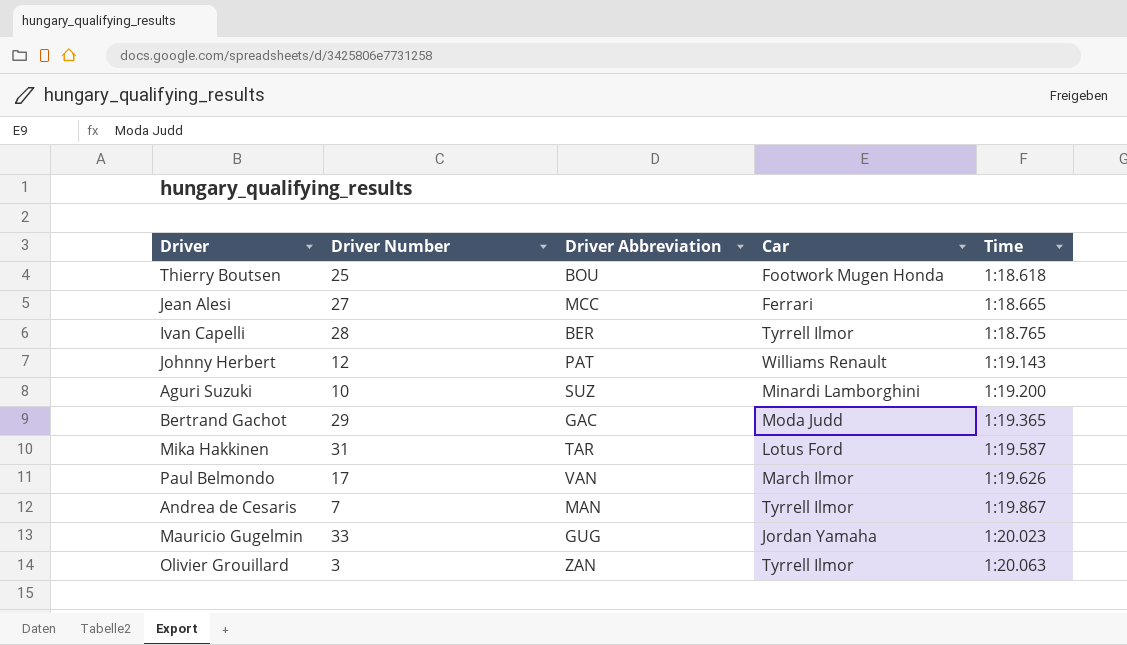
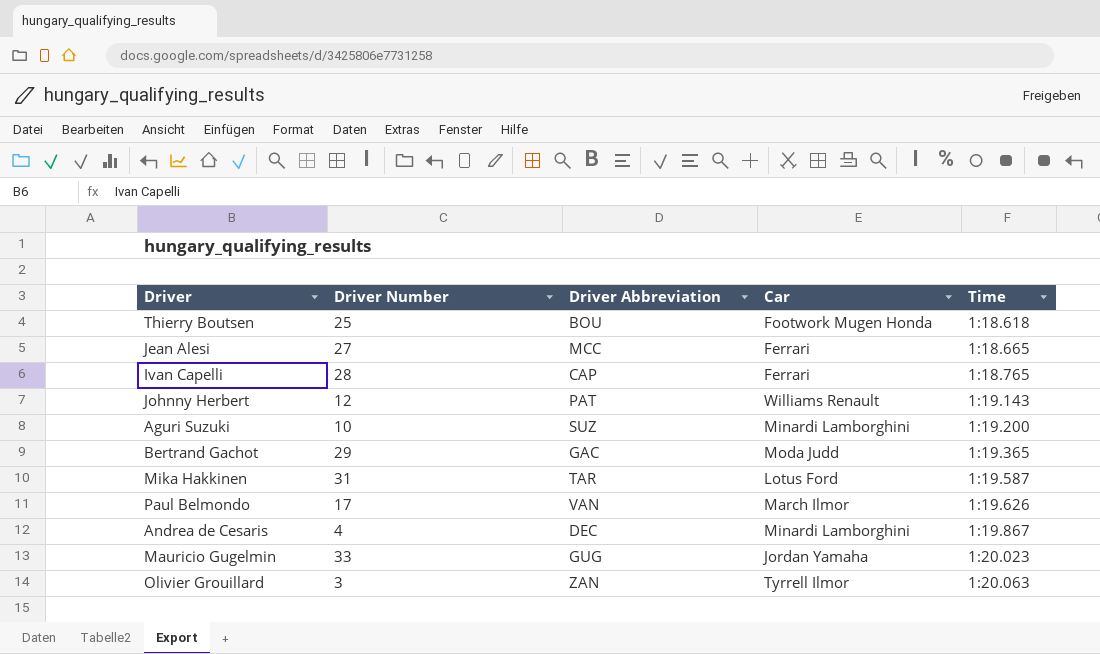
Ivan Capelli | Driver Abbreviation: BER -> CAP
Ivan Capelli | Car: Tyrrell Ilmor -> Ferrari
Andrea de Cesaris | Driver Number: 7 -> 4
Andrea de Cesaris | Driver Abbreviation: MAN -> DEC
Andrea de Cesaris | Car: Tyrrell Ilmor -> Minardi Lamborghini

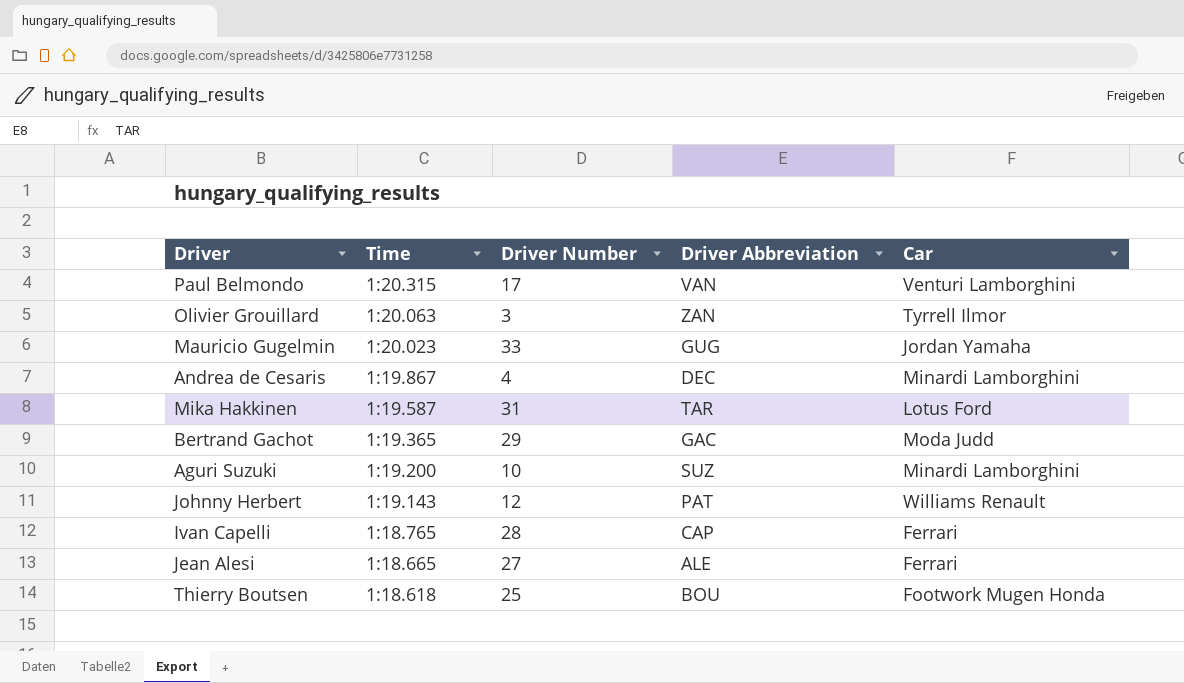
row order: Time ascending -> Time descending
column Time | position: 5 -> 2
Paul Belmondo | Time: 1:19.626 -> 1:20.315
Paul Belmondo | Car: March Ilmor -> Venturi Lamborghini
Jean Alesi | Driver Abbreviation: MCC -> ALE

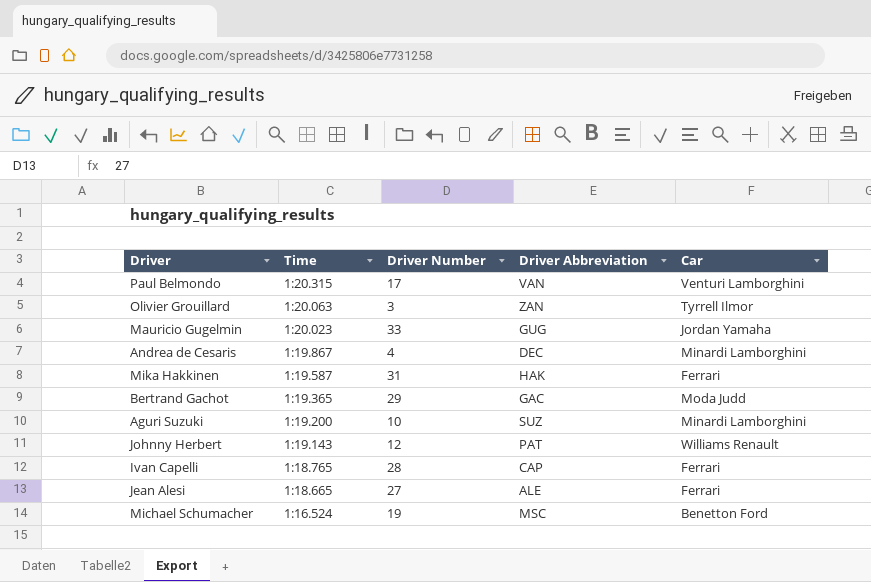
row Thierry Boutsen: 1:18.618 | 25 | BOU | Footwork Mugen Honda -> none
Mika Hakkinen | Driver Abbreviation: TAR -> HAK
Mika Hakkinen | Car: Lotus Ford -> Ferrari
row Michael Schumacher: none -> 1:16.524 | 19 | MSC | Benetton Ford

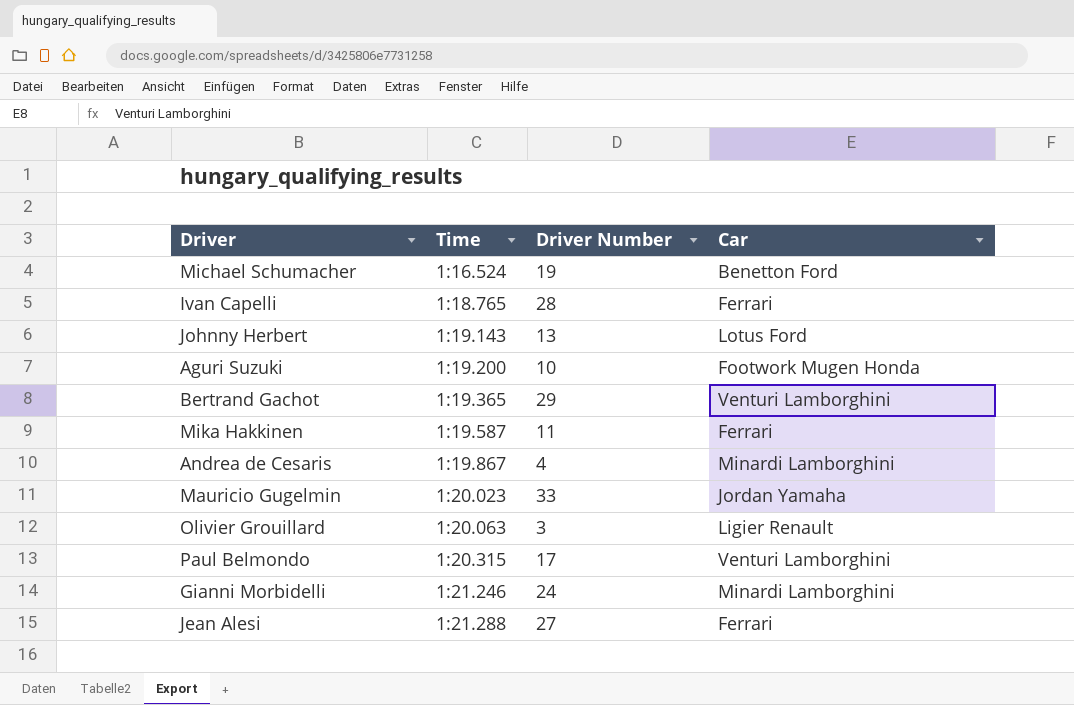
row order: Time descending -> Time ascending
column Driver Abbreviation | position: 4 -> none
Johnny Herbert | Driver Number: 12 -> 13
Johnny Herbert | Car: Williams Renault -> Lotus Ford
Aguri Suzuki | Car: Minardi Lamborghini -> Footwork Mugen Honda
Bertrand Gachot | Car: Moda Judd -> Venturi Lamborghini
Mika Hakkinen | Driver Number: 31 -> 11
Olivier Grouillard | Car: Tyrrell Ilmor -> Ligier Renault
row Gianni Morbidelli: none -> 1:21.246 | 24 | Minardi Lamborghini
Jean Alesi | Time: 1:18.665 -> 1:21.288

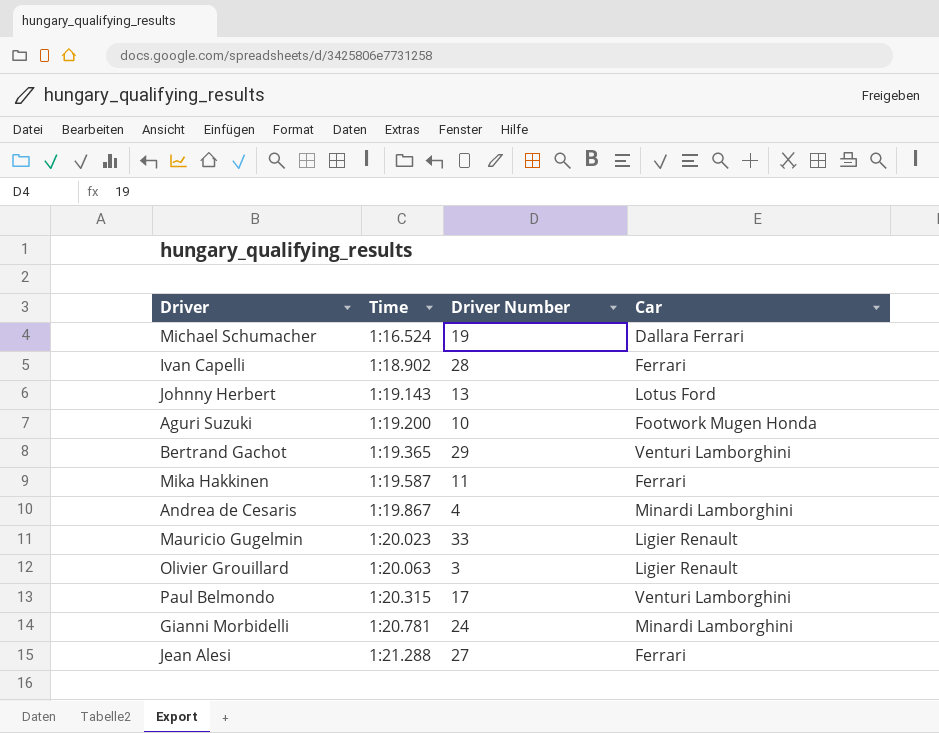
Michael Schumacher | Car: Benetton Ford -> Dallara Ferrari
Ivan Capelli | Time: 1:18.765 -> 1:18.902
Mauricio Gugelmin | Car: Jordan Yamaha -> Ligier Renault
Gianni Morbidelli | Time: 1:21.246 -> 1:20.781

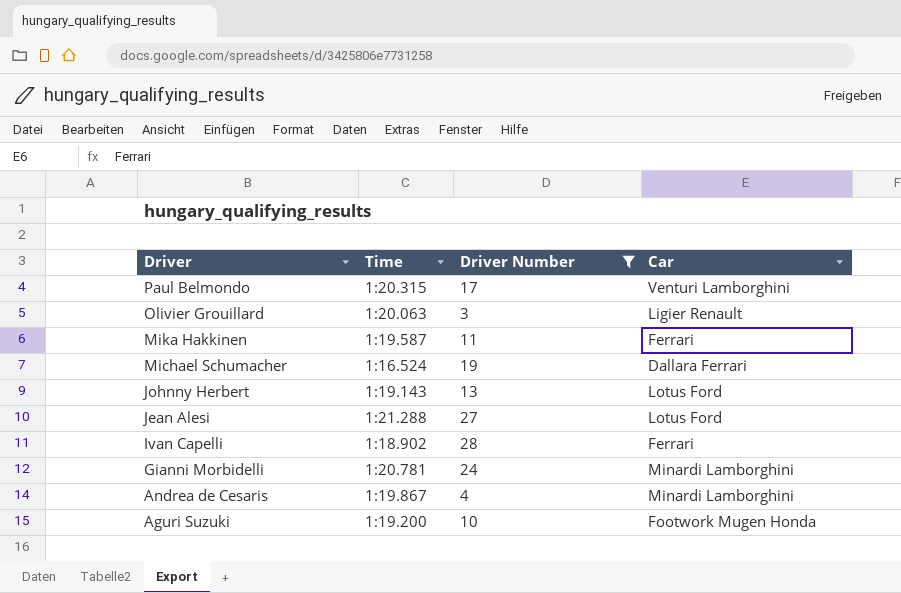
filter: none -> Driver Number <= 28
row order: Time ascending -> Driver descending
Jean Alesi | Car: Ferrari -> Lotus Ford

